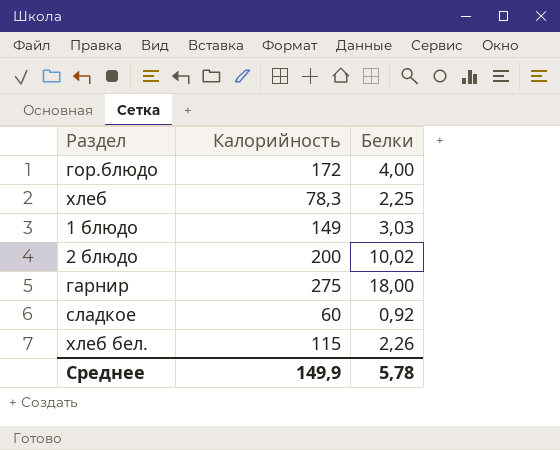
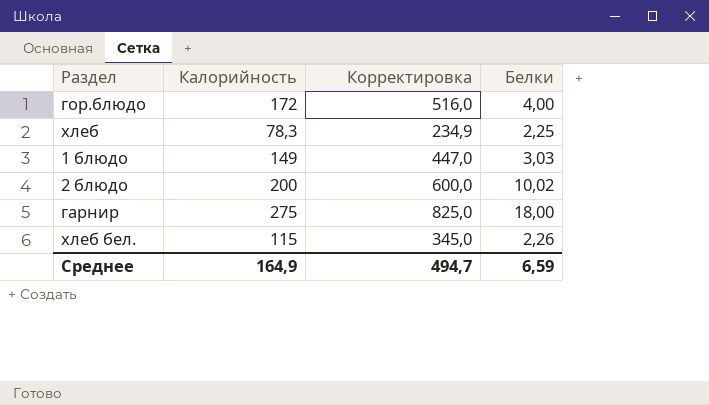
column Корректировка | formula: none -> [Калорийность] * 3
row сладкое: 60 | 0,92 -> none
Среднее | Калорийность: 149,9 -> 164,9
Среднее | Белки: 5,78 -> 6,59

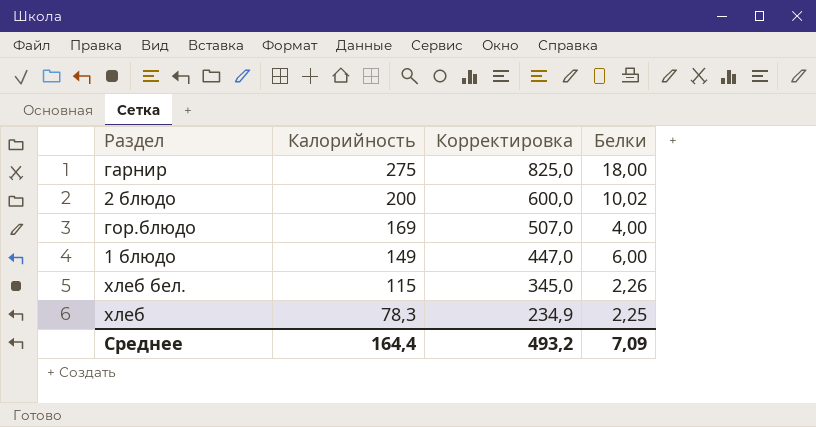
row order: none -> Калорийность descending
гор.блюдо | Калорийность: 172 -> 169
гор.блюдо | Корректировка: 516,0 -> 507,0
1 блюдо | Белки: 3,03 -> 6,00
Среднее | Калорийность: 164,9 -> 164,4
Среднее | Корректировка: 494,7 -> 493,2
Среднее | Белки: 6,59 -> 7,09

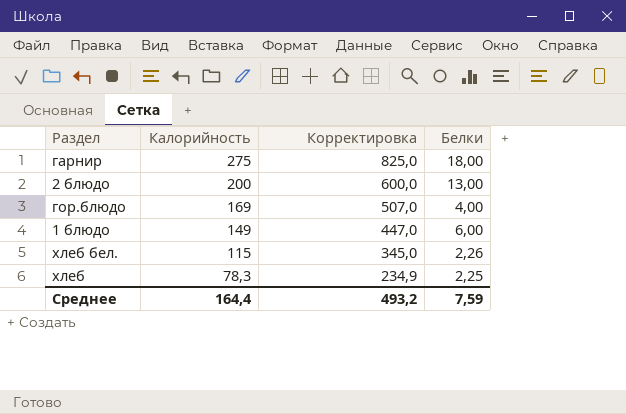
2 блюдо | Белки: 10,02 -> 13,00
Среднее | Белки: 7,09 -> 7,59

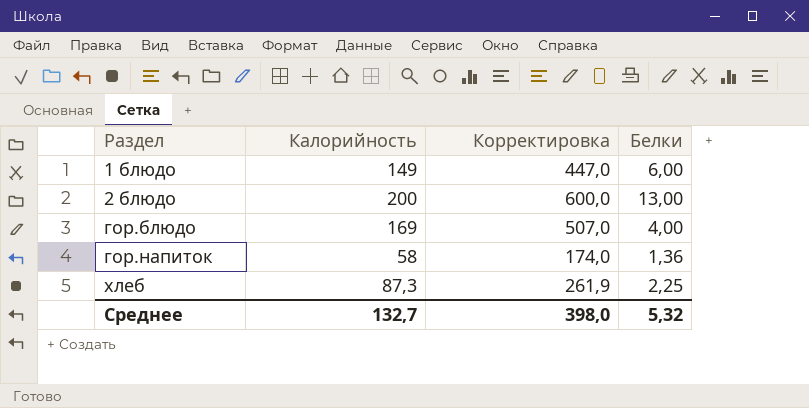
row order: Калорийность descending -> Раздел ascending
row гарнир: 275 | 825,0 | 18,00 -> none
row хлеб бел.: 115 | 345,0 | 2,26 -> none
row гор.напиток: none -> 58 | 174,0 | 1,36
хлеб | Калорийность: 78,3 -> 87,3
хлеб | Корректировка: 234,9 -> 261,9
Среднее | Калорийность: 164,4 -> 132,7
Среднее | Корректировка: 493,2 -> 398,0
Среднее | Белки: 7,59 -> 5,32

